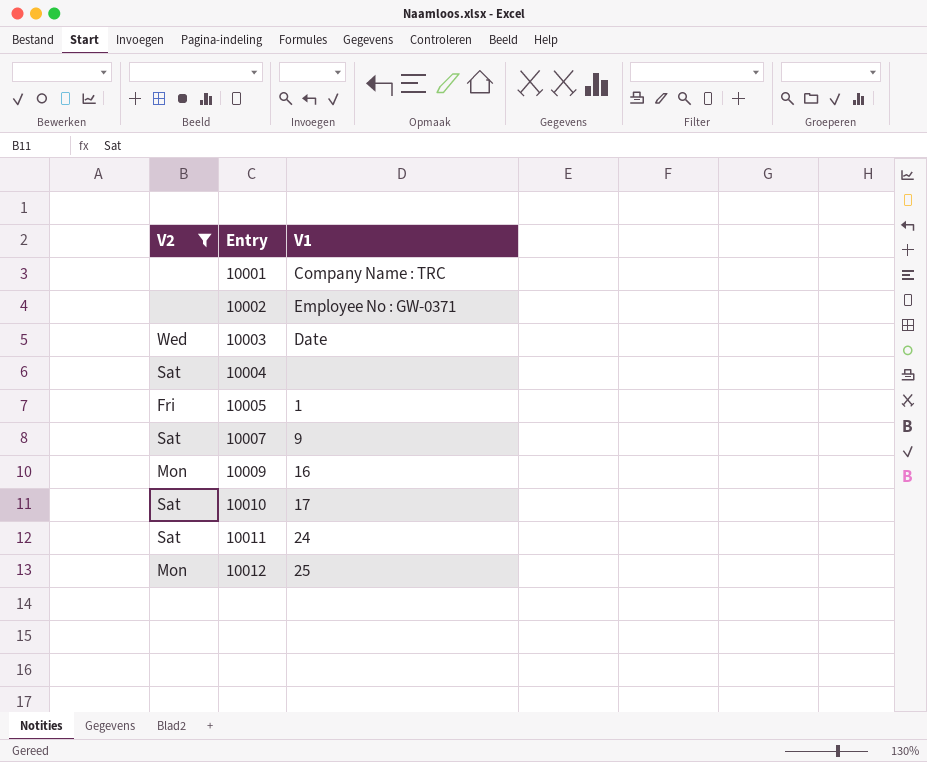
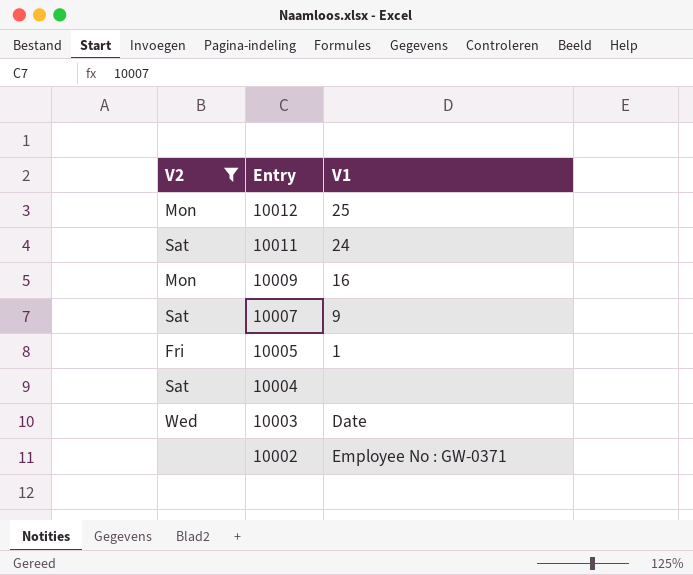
row order: Entry ascending -> Entry descending
row 10001: none | Company Name : TRC -> none
row 10010: Sat | 17 -> none

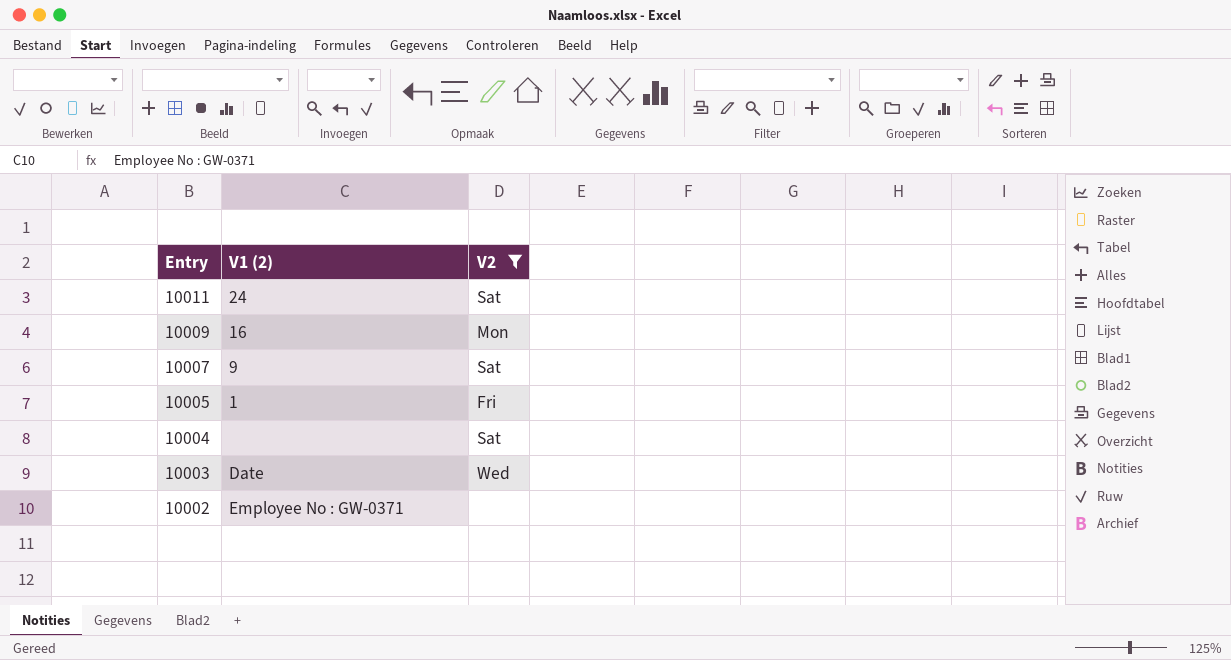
column name: V1 -> V1 (2)
column V2 | position: 1 -> 3
row 10012: Mon | 25 -> none

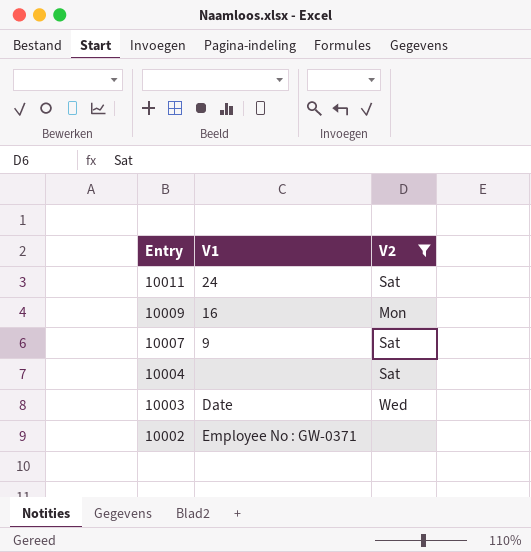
column name: V1 (2) -> V1
row 10005: 1 | Fri -> none

